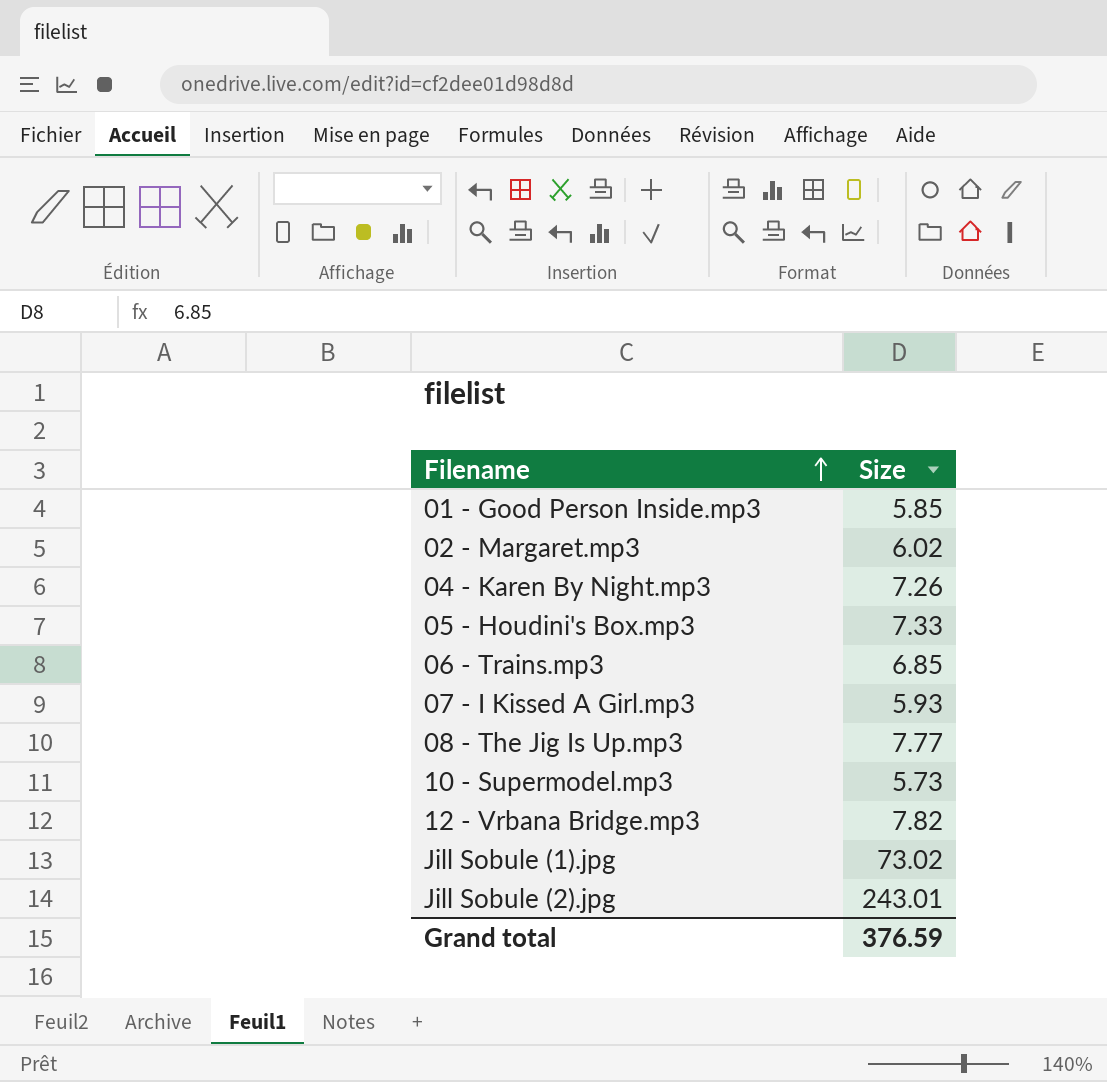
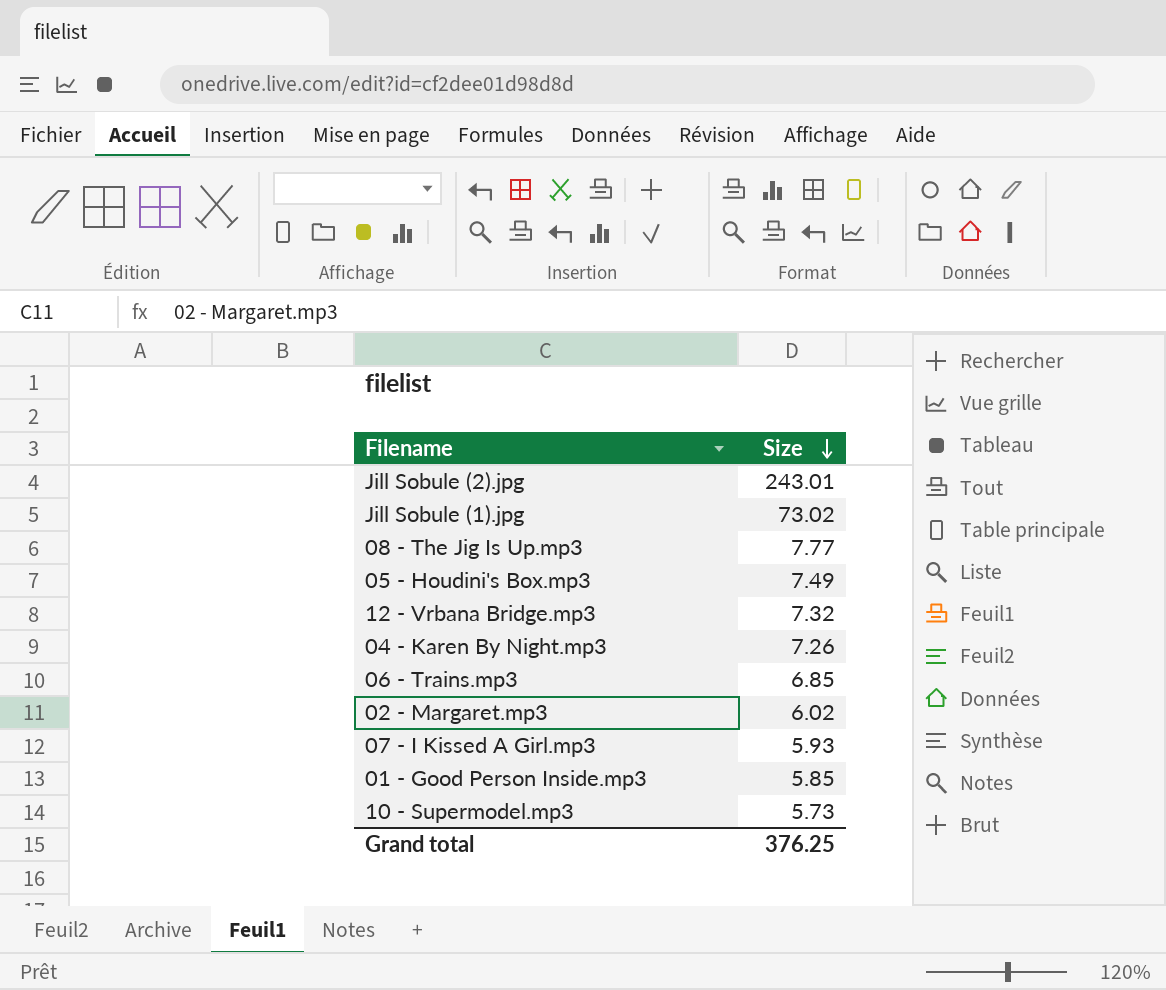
row order: Filename ascending -> Size descending
05 - Houdini's Box.mp3 | Size: 7.33 -> 7.49
12 - Vrbana Bridge.mp3 | Size: 7.82 -> 7.32
Grand total | Size: 376.59 -> 376.25

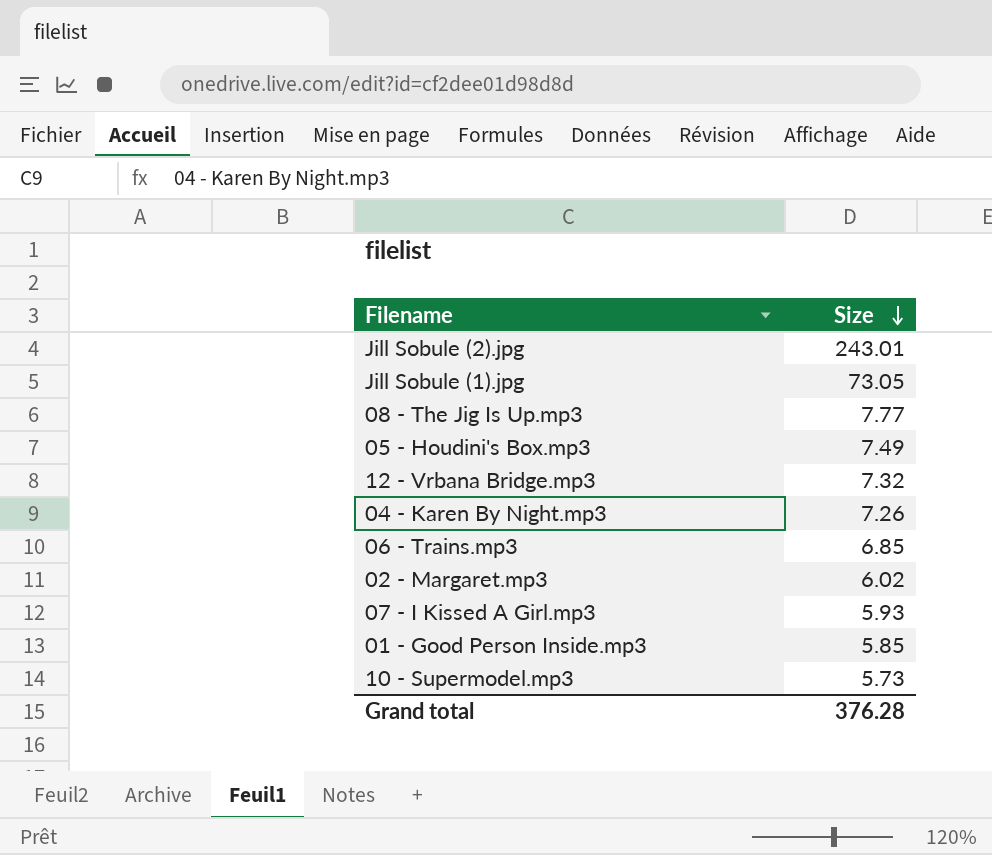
Jill Sobule (1).jpg | Size: 73.02 -> 73.05
Grand total | Size: 376.25 -> 376.28

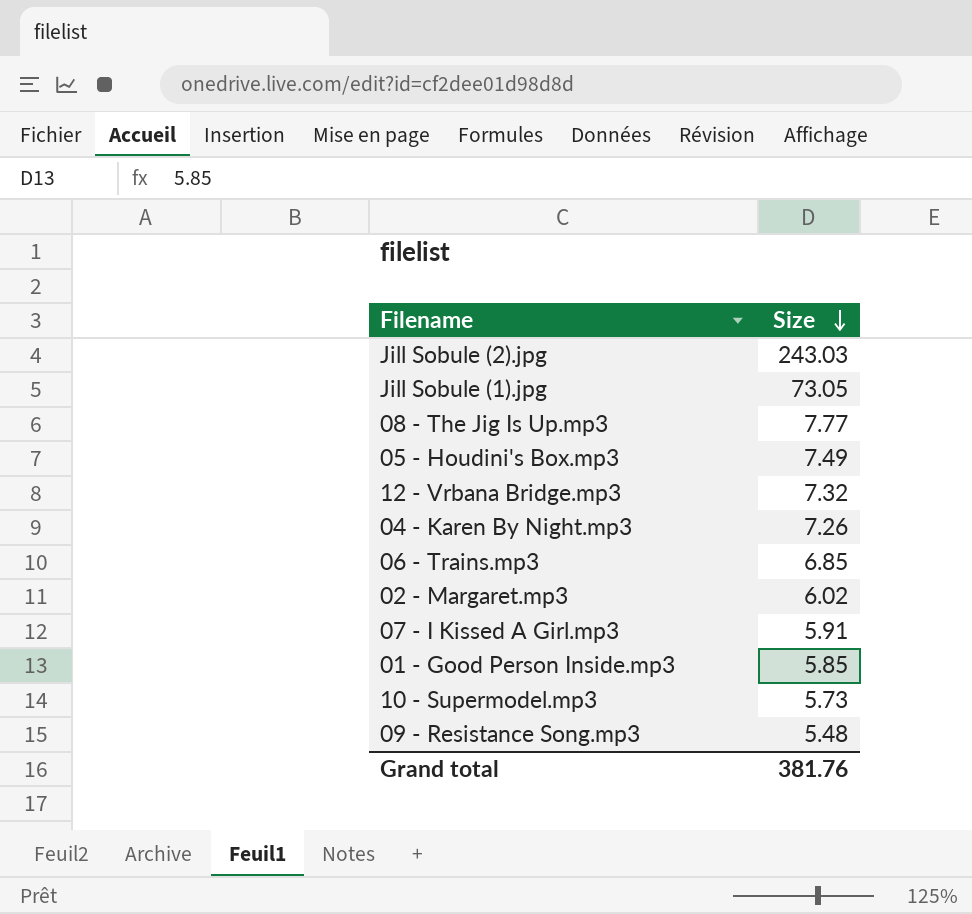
Jill Sobule (2).jpg | Size: 243.01 -> 243.03
07 - I Kissed A Girl.mp3 | Size: 5.93 -> 5.91
row 09 - Resistance Song.mp3: none -> 5.48
Grand total | Size: 376.28 -> 381.76

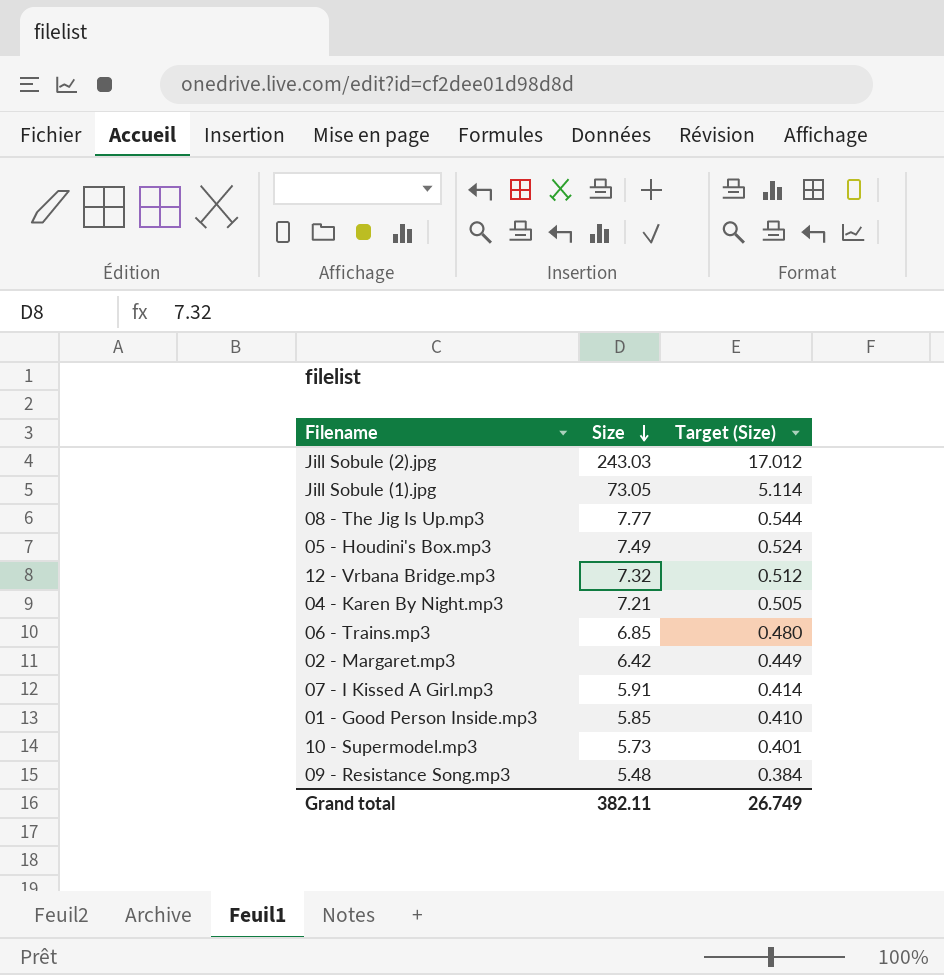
column Target (Size) | formula: none -> [Size] * 0.07
04 - Karen By Night.mp3 | Size: 7.26 -> 7.21
02 - Margaret.mp3 | Size: 6.02 -> 6.42
Grand total | Size: 381.76 -> 382.11

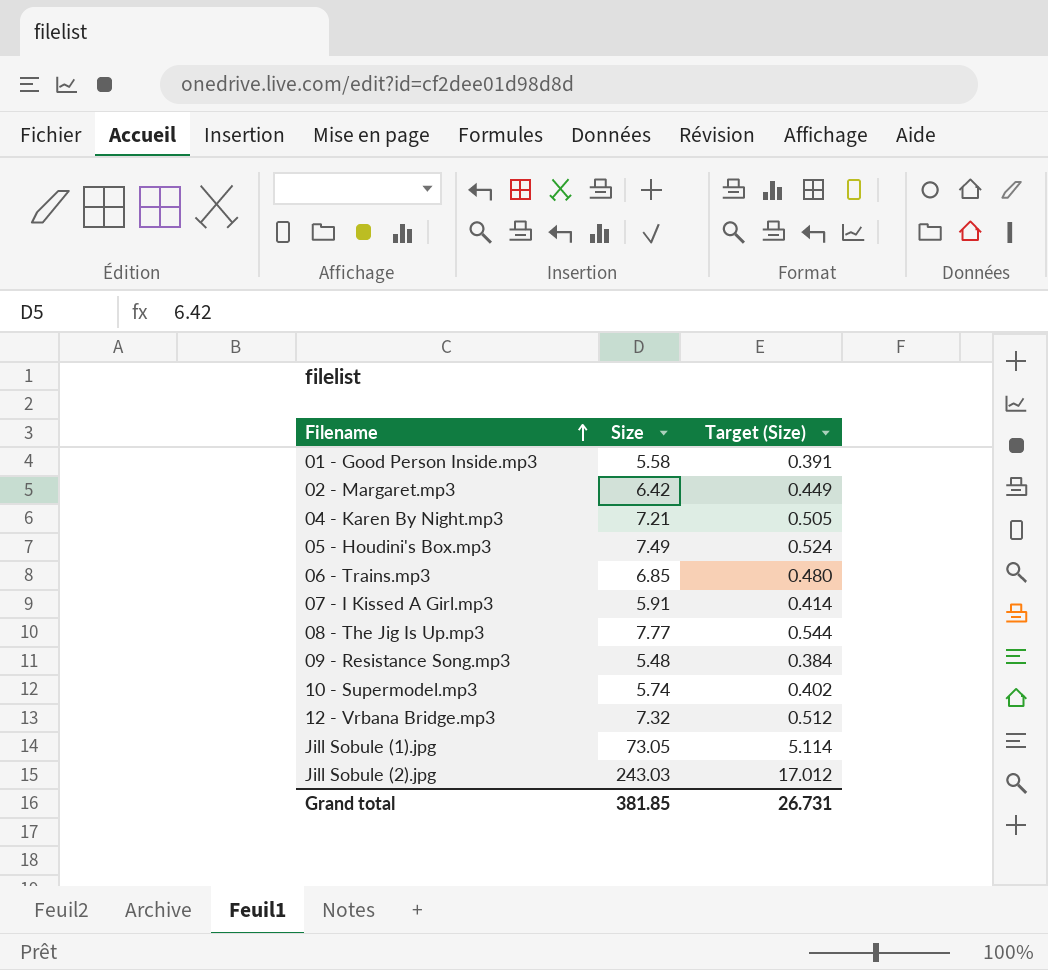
row order: Size descending -> Filename ascending
01 - Good Person Inside.mp3 | Size: 5.85 -> 5.58
01 - Good Person Inside.mp3 | Target (Size): 0.410 -> 0.391
10 - Supermodel.mp3 | Size: 5.73 -> 5.74
10 - Supermodel.mp3 | Target (Size): 0.401 -> 0.402
Grand total | Size: 382.11 -> 381.85
Grand total | Target (Size): 26.749 -> 26.731

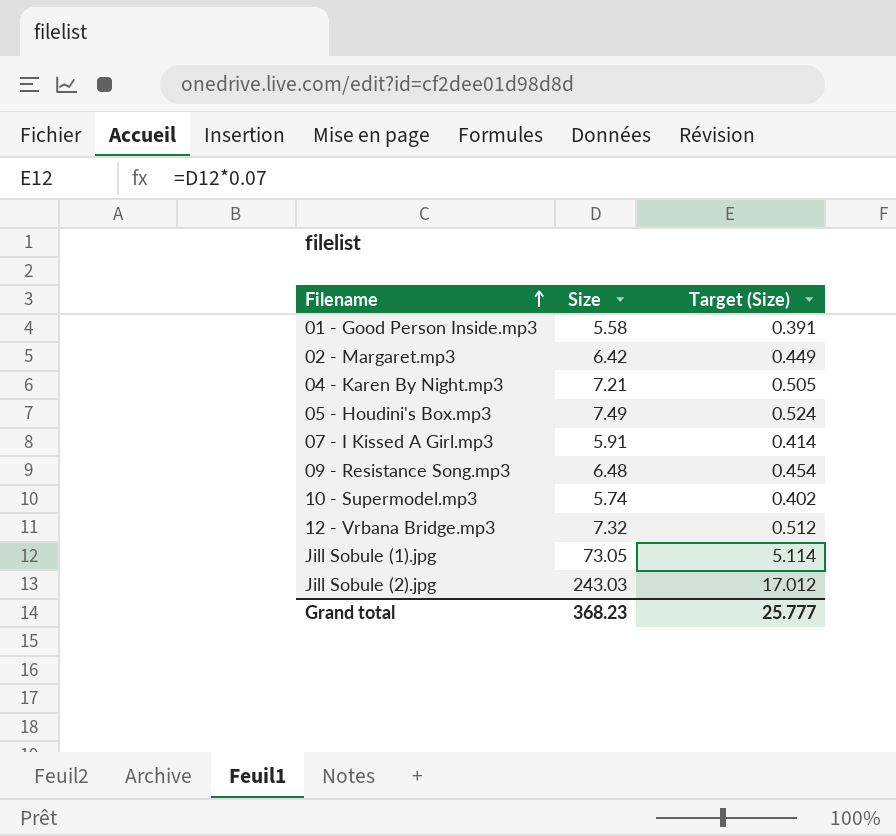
row 06 - Trains.mp3: 6.85 | 0.480 -> none
row 08 - The Jig Is Up.mp3: 7.77 | 0.544 -> none
09 - Resistance Song.mp3 | Size: 5.48 -> 6.48
09 - Resistance Song.mp3 | Target (Size): 0.384 -> 0.454
Grand total | Size: 381.85 -> 368.23
Grand total | Target (Size): 26.731 -> 25.777

